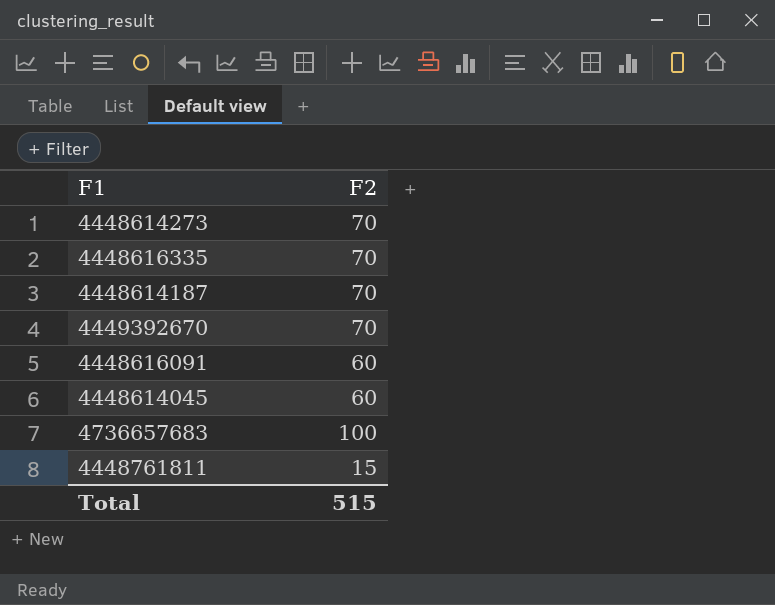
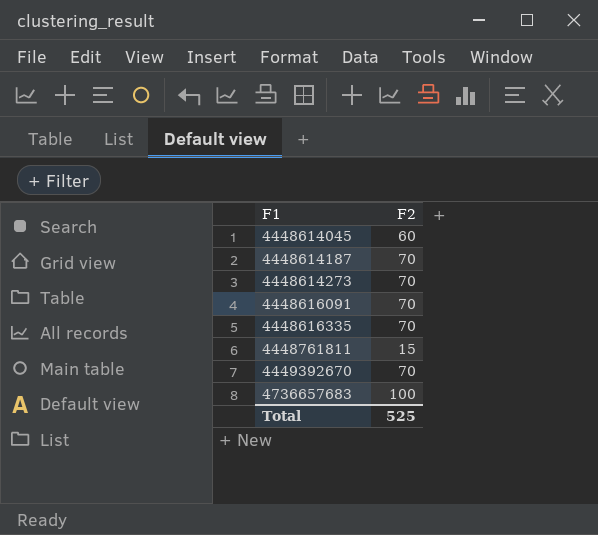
row order: none -> F1 ascending
4448616091 | F2: 60 -> 70
Total | F2: 515 -> 525

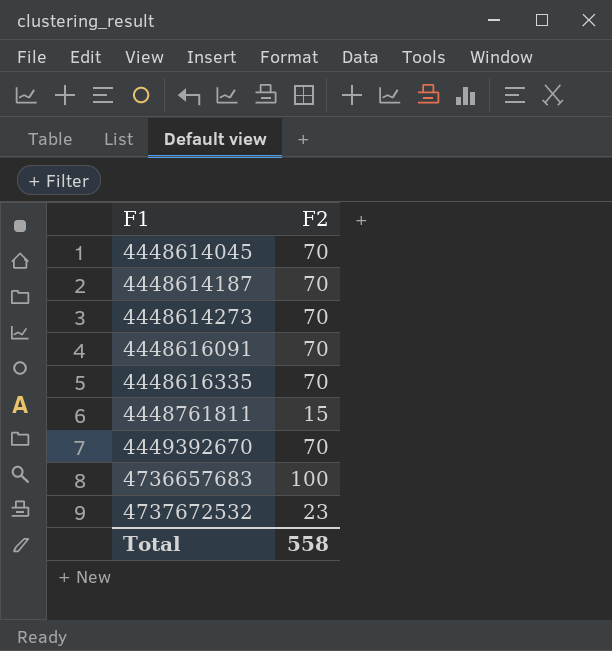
4448614045 | F2: 60 -> 70
row 4737672532: none -> 23
Total | F2: 525 -> 558

